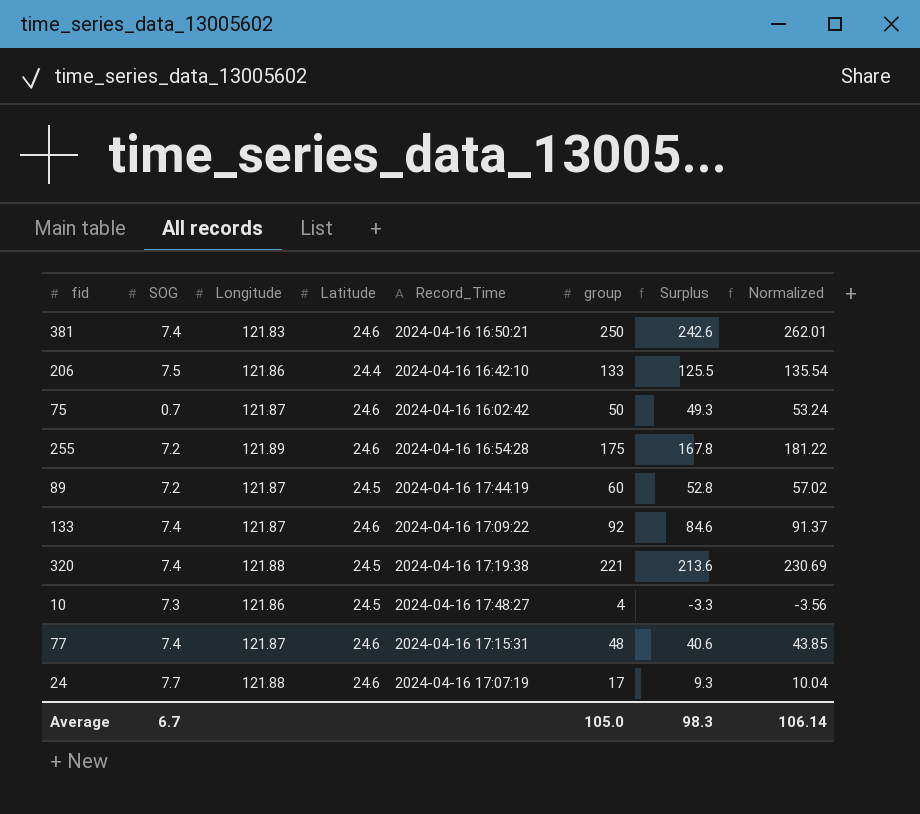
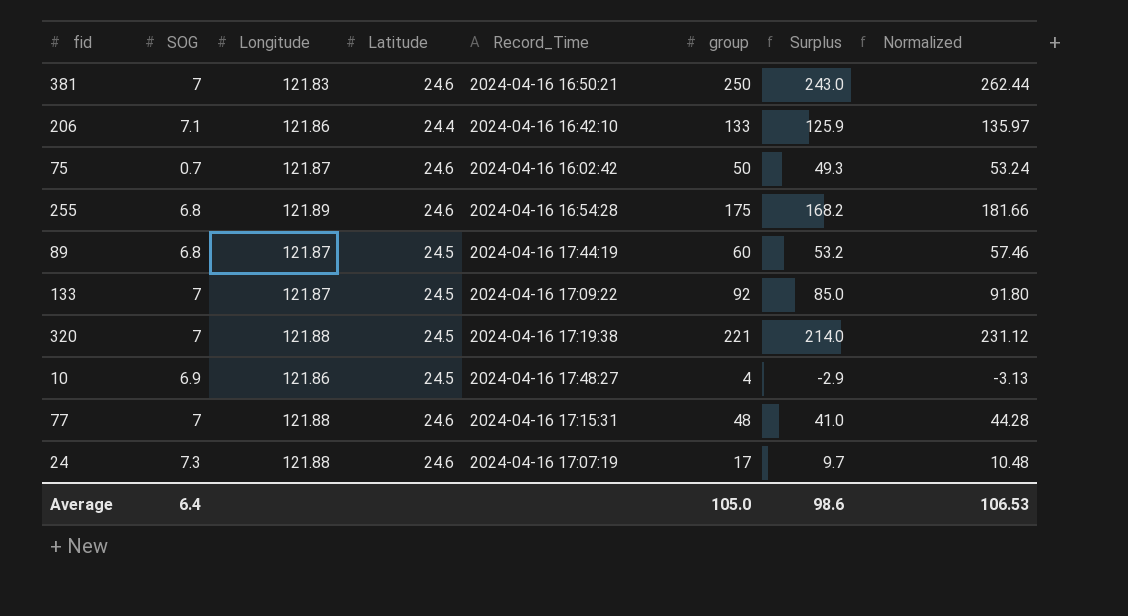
381 | SOG: 7.4 -> 7
381 | Surplus: 242.6 -> 243.0
381 | Normalized: 262.01 -> 262.44
206 | SOG: 7.5 -> 7.1
206 | Surplus: 125.5 -> 125.9
206 | Normalized: 135.54 -> 135.97
255 | SOG: 7.2 -> 6.8
255 | Surplus: 167.8 -> 168.2
255 | Normalized: 181.22 -> 181.66
89 | SOG: 7.2 -> 6.8
89 | Surplus: 52.8 -> 53.2
89 | Normalized: 57.02 -> 57.46
133 | SOG: 7.4 -> 7
133 | Latitude: 24.6 -> 24.5
133 | Surplus: 84.6 -> 85.0
133 | Normalized: 91.37 -> 91.80
320 | SOG: 7.4 -> 7
320 | Surplus: 213.6 -> 214.0
320 | Normalized: 230.69 -> 231.12
10 | SOG: 7.3 -> 6.9
10 | Surplus: -3.3 -> -2.9
10 | Normalized: -3.56 -> -3.13
77 | SOG: 7.4 -> 7
77 | Longitude: 121.87 -> 121.88
77 | Surplus: 40.6 -> 41.0
77 | Normalized: 43.85 -> 44.28
24 | SOG: 7.7 -> 7.3
24 | Surplus: 9.3 -> 9.7
24 | Normalized: 10.04 -> 10.48
Average | SOG: 6.7 -> 6.4
Average | Surplus: 98.3 -> 98.6
Average | Normalized: 106.14 -> 106.53

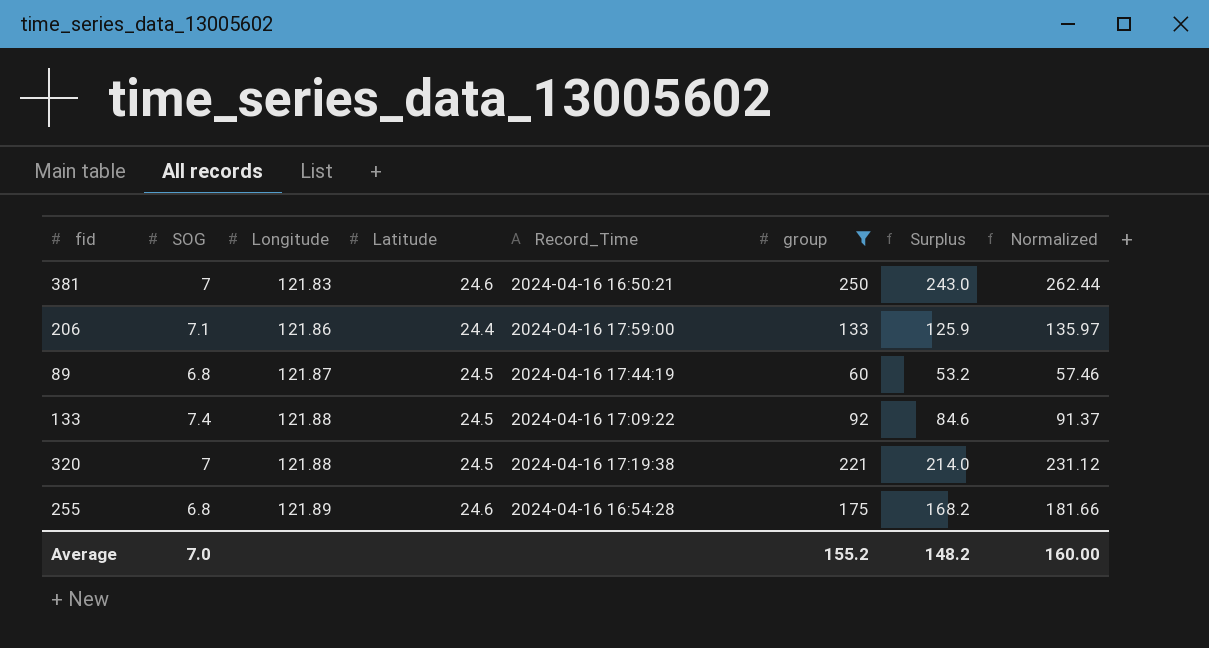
filter: none -> group >= 60
row order: none -> Longitude ascending
206 | Record_Time: 2024-04-16 16:42:10 -> 2024-04-16 17:59:00
133 | SOG: 7 -> 7.4
133 | Longitude: 121.87 -> 121.88
133 | Surplus: 85.0 -> 84.6
133 | Normalized: 91.80 -> 91.37
Average | SOG: 6.4 -> 7.0
Average | group: 105.0 -> 155.2
Average | Surplus: 98.6 -> 148.2
Average | Normalized: 106.53 -> 160.00

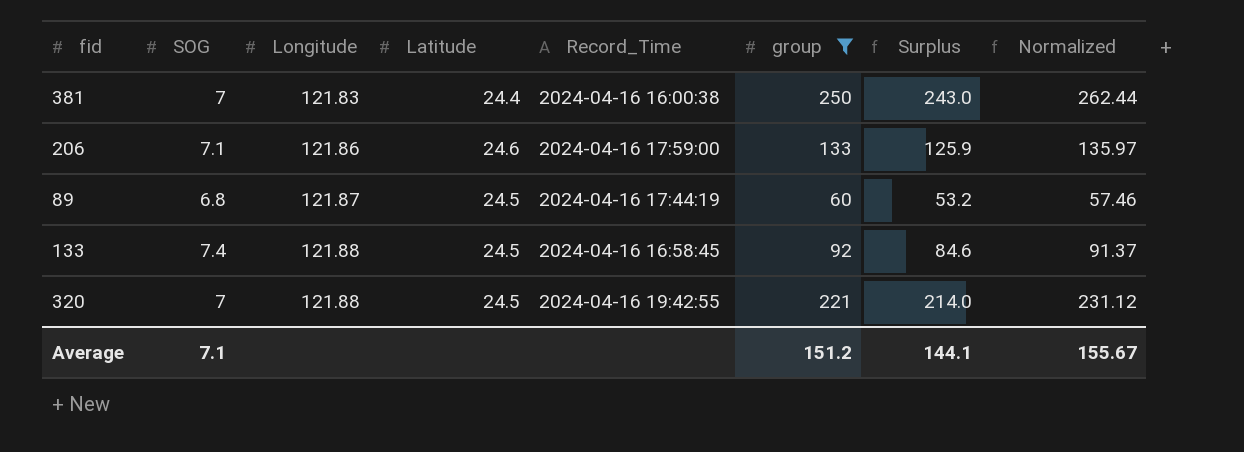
row 255: 6.8 | 121.89 | 24.6 | 2024-04-16 16:54:28 | 175 | 168.2 | 181.66 -> none
381 | Latitude: 24.6 -> 24.4
381 | Record_Time: 2024-04-16 16:50:21 -> 2024-04-16 16:00:38
206 | Latitude: 24.4 -> 24.6
133 | Record_Time: 2024-04-16 17:09:22 -> 2024-04-16 16:58:45
320 | Record_Time: 2024-04-16 17:19:38 -> 2024-04-16 19:42:55
Average | SOG: 7.0 -> 7.1
Average | group: 155.2 -> 151.2
Average | Surplus: 148.2 -> 144.1
Average | Normalized: 160.00 -> 155.67

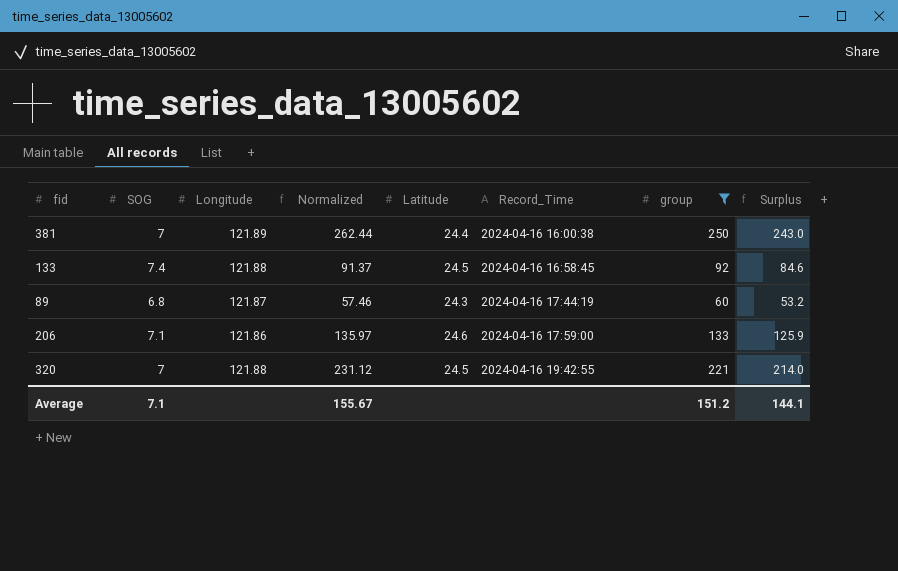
row order: Longitude ascending -> Record_Time ascending
column Normalized | position: 8 -> 4
381 | Longitude: 121.83 -> 121.89
89 | Latitude: 24.5 -> 24.3

